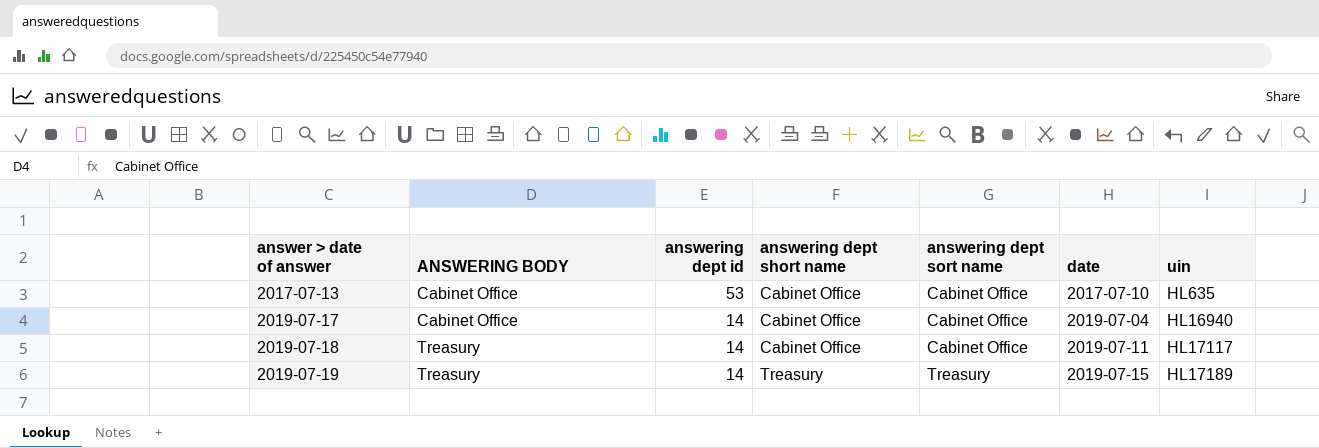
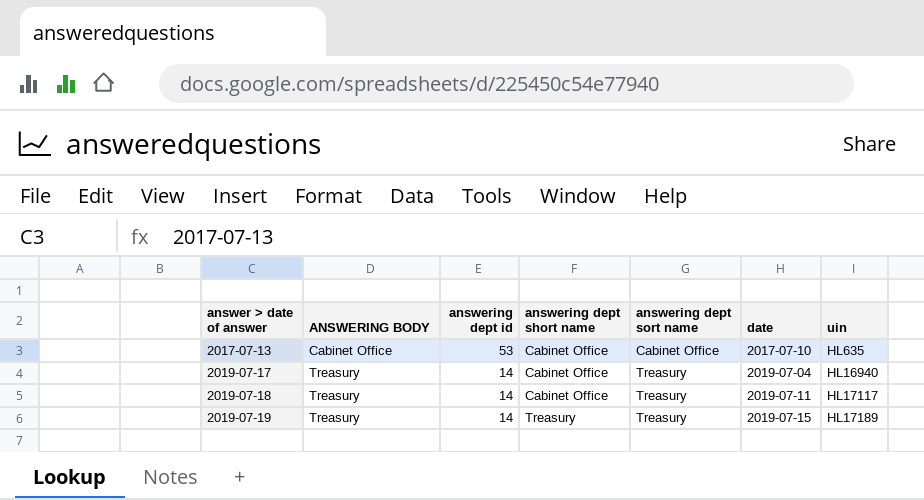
2019-07-17 | ANSWERING BODY: Cabinet Office -> Treasury
2019-07-17 | answering dept sort name: Cabinet Office -> Treasury
2019-07-18 | answering dept sort name: Cabinet Office -> Treasury

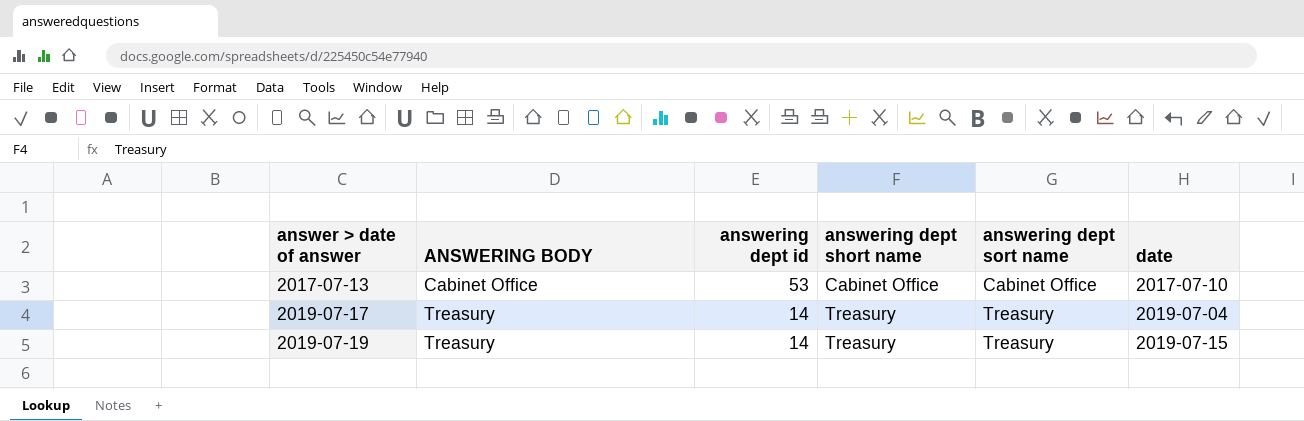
column uin | position: 7 -> none
row 2019-07-18: Treasury | 14 | Cabinet Office | Treasury | 2019-07-11 | HL17117 -> none
2019-07-17 | answering dept short name: Cabinet Office -> Treasury

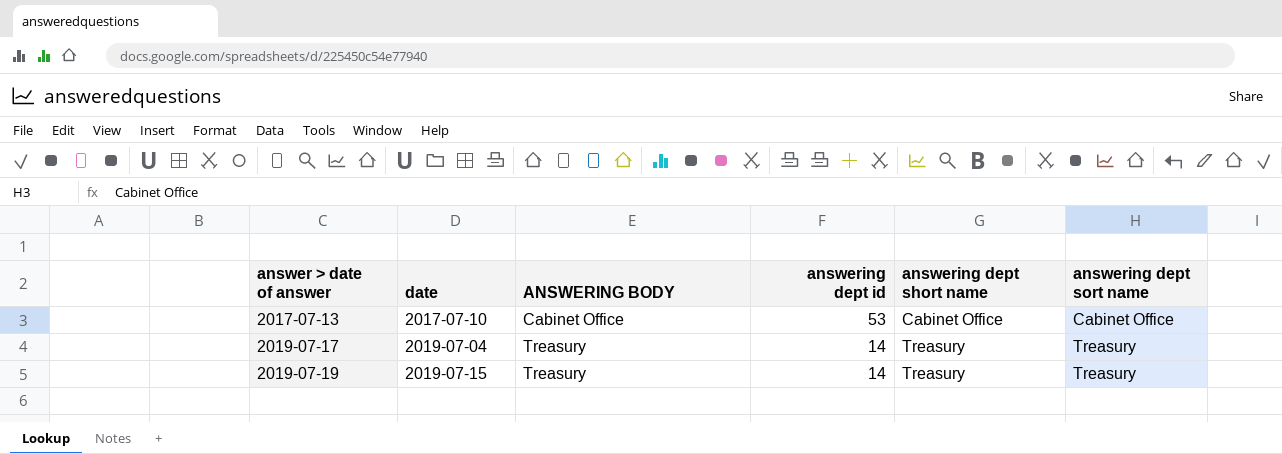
column date | position: 6 -> 2

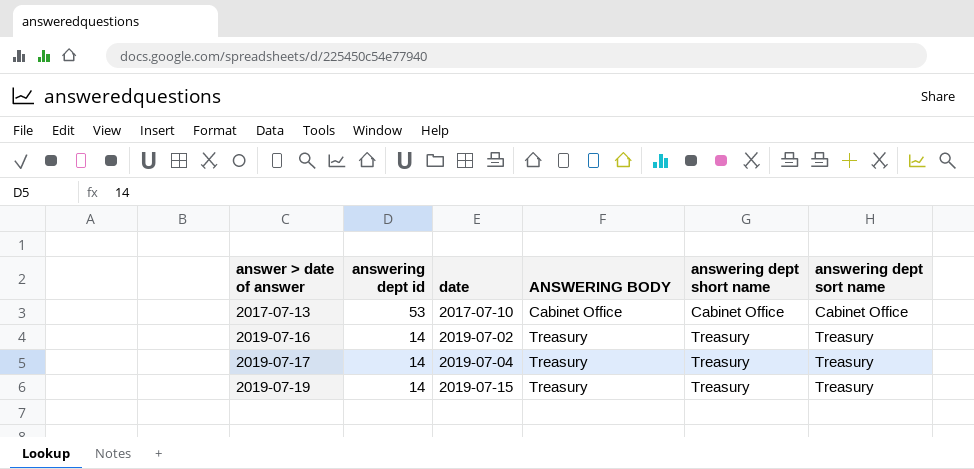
column answering dept id | position: 4 -> 2
row 2019-07-16: none -> 14 | 2019-07-02 | Treasury | Treasury | Treasury

